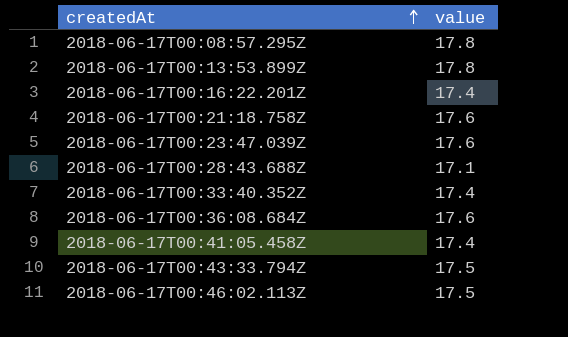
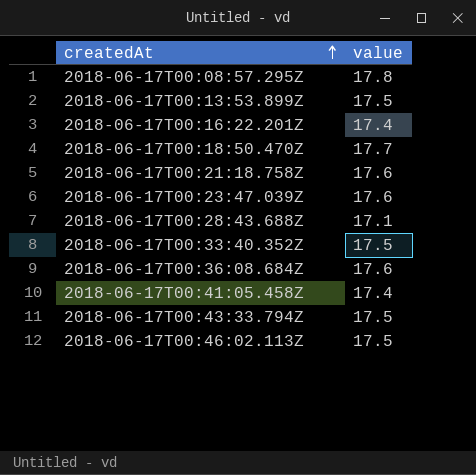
2018-06-17T00:13:53.899Z | value: 17.8 -> 17.5
row 2018-06-17T00:18:50.470Z: none -> 17.7
2018-06-17T00:33:40.352Z | value: 17.4 -> 17.5

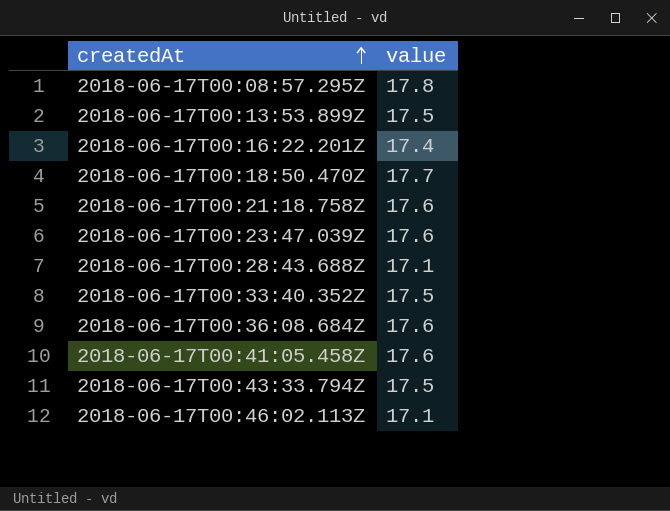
2018-06-17T00:41:05.458Z | value: 17.4 -> 17.6
2018-06-17T00:46:02.113Z | value: 17.5 -> 17.1

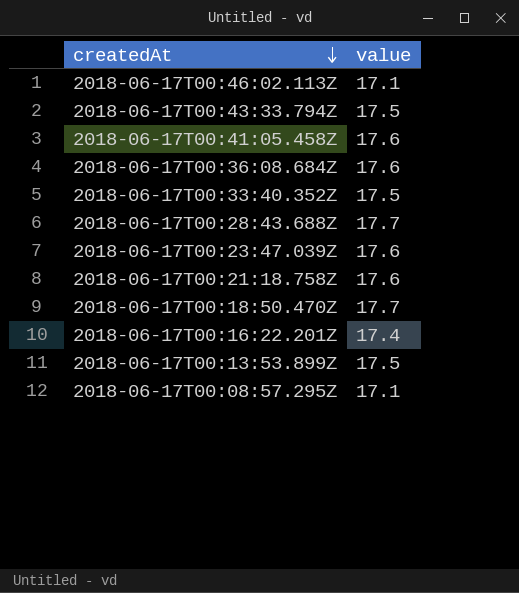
row order: createdAt ascending -> createdAt descending
2018-06-17T00:28:43.688Z | value: 17.1 -> 17.7
2018-06-17T00:08:57.295Z | value: 17.8 -> 17.1

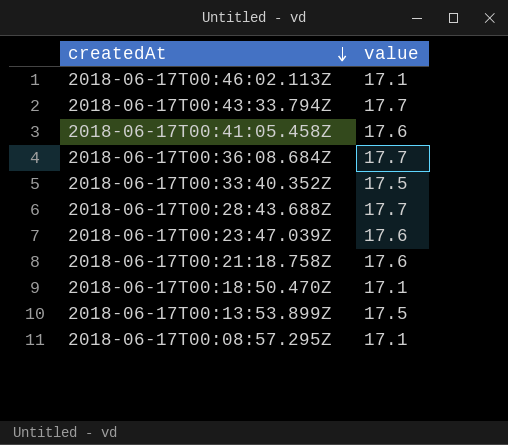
row 2018-06-17T00:16:22.201Z: 17.4 -> none
2018-06-17T00:43:33.794Z | value: 17.5 -> 17.7
2018-06-17T00:36:08.684Z | value: 17.6 -> 17.7
2018-06-17T00:18:50.470Z | value: 17.7 -> 17.1

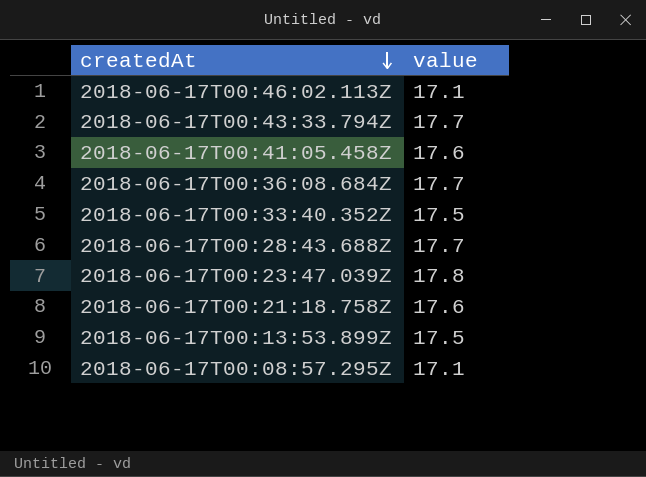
row 2018-06-17T00:18:50.470Z: 17.1 -> none
2018-06-17T00:23:47.039Z | value: 17.6 -> 17.8

